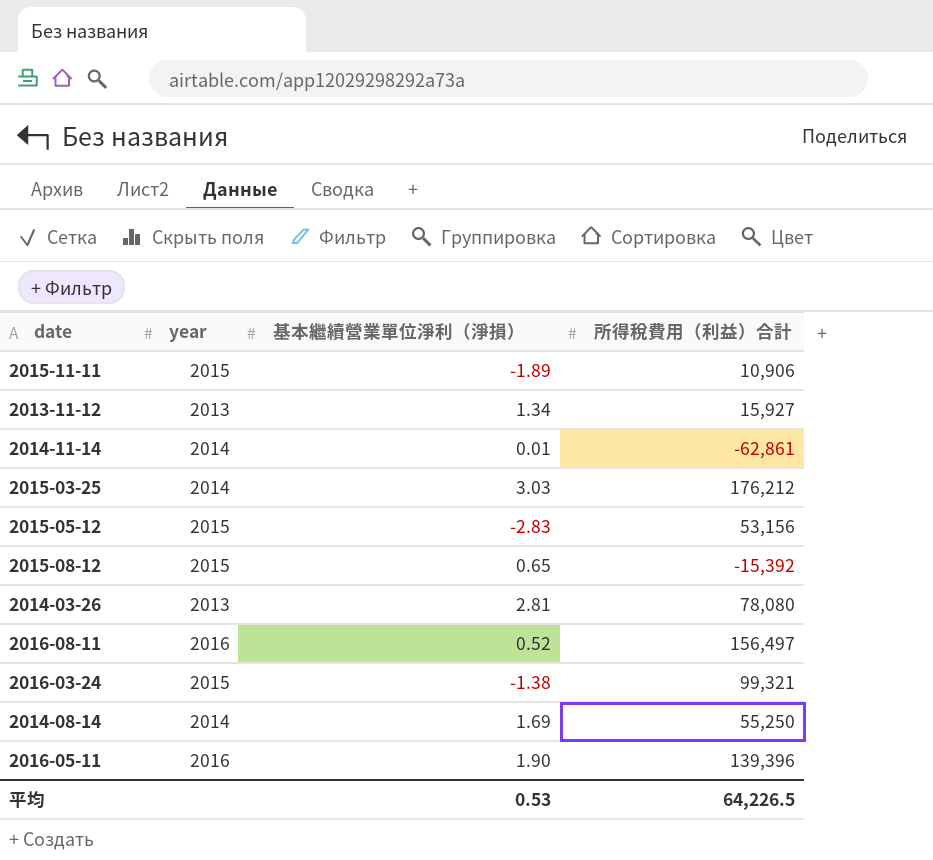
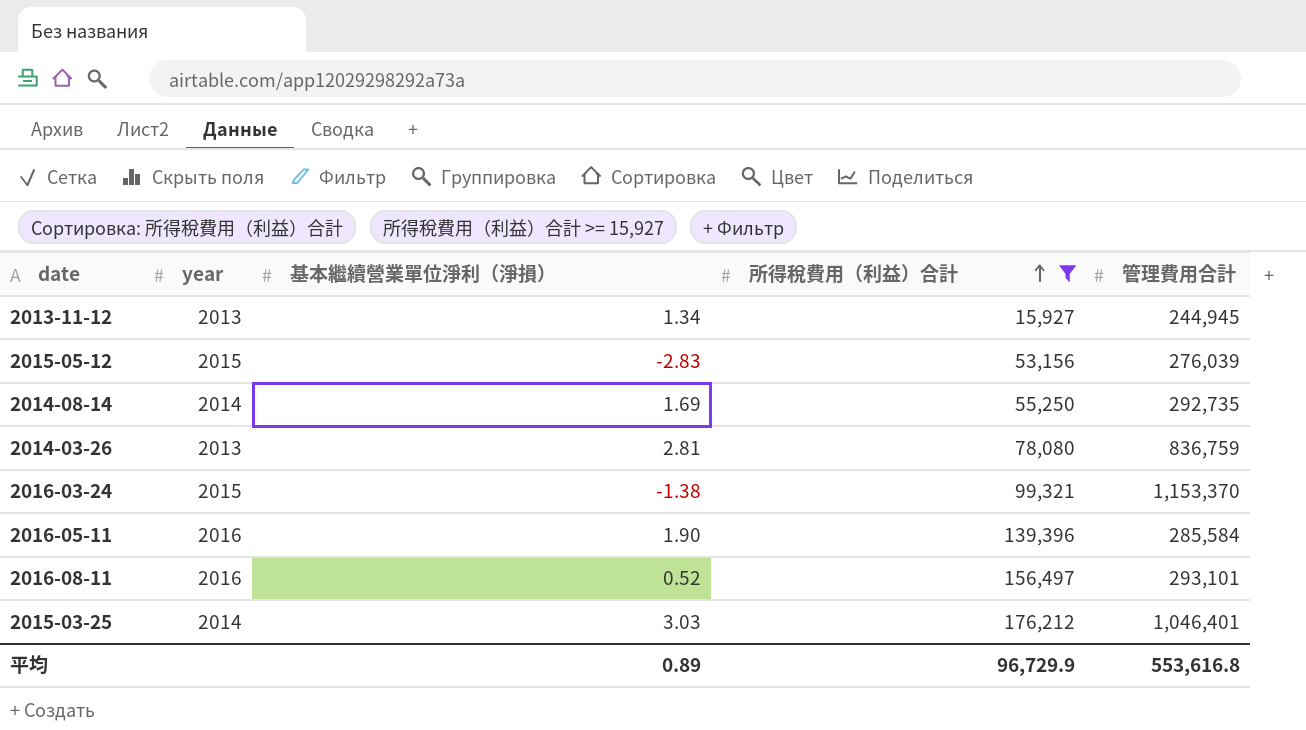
filter: none -> 所得稅費用（利益）合計 >= 15,927
row order: none -> 所得稅費用（利益）合計 ascending
column 管理費用合計 | position: none -> 5
平均 | 基本繼續營業單位淨利（淨損）: 0.53 -> 0.89
平均 | 所得稅費用（利益）合計: 64,226.5 -> 96,729.9

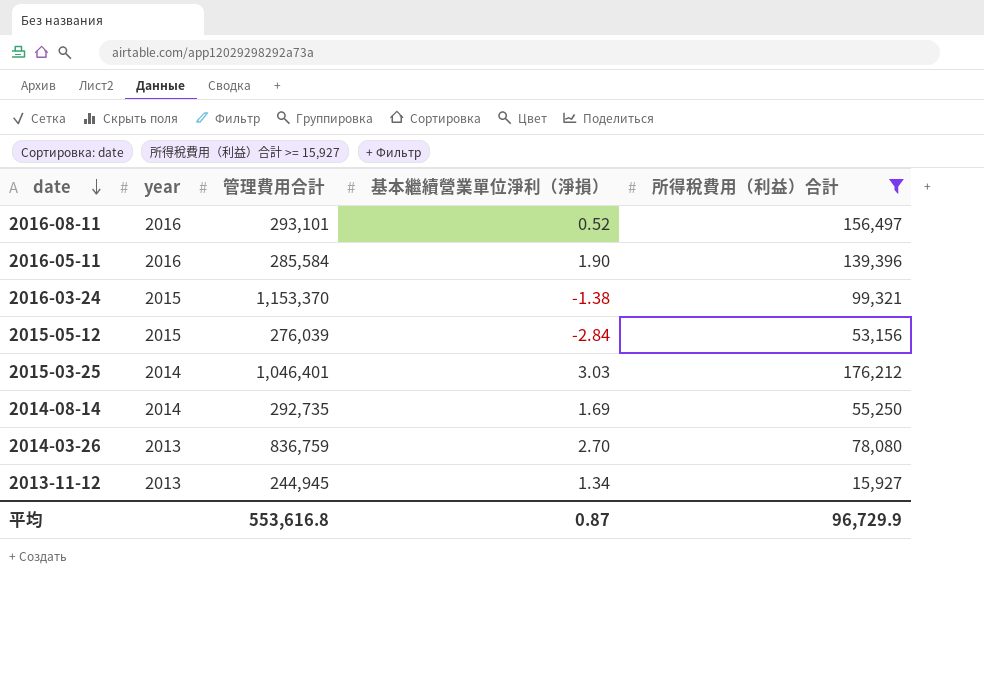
row order: 所得稅費用（利益）合計 ascending -> date descending
column 管理費用合計 | position: 5 -> 3
2015-05-12 | 基本繼續營業單位淨利（淨損）: -2.83 -> -2.84
2014-03-26 | 基本繼續營業單位淨利（淨損）: 2.81 -> 2.70
平均 | 基本繼續營業單位淨利（淨損）: 0.89 -> 0.87

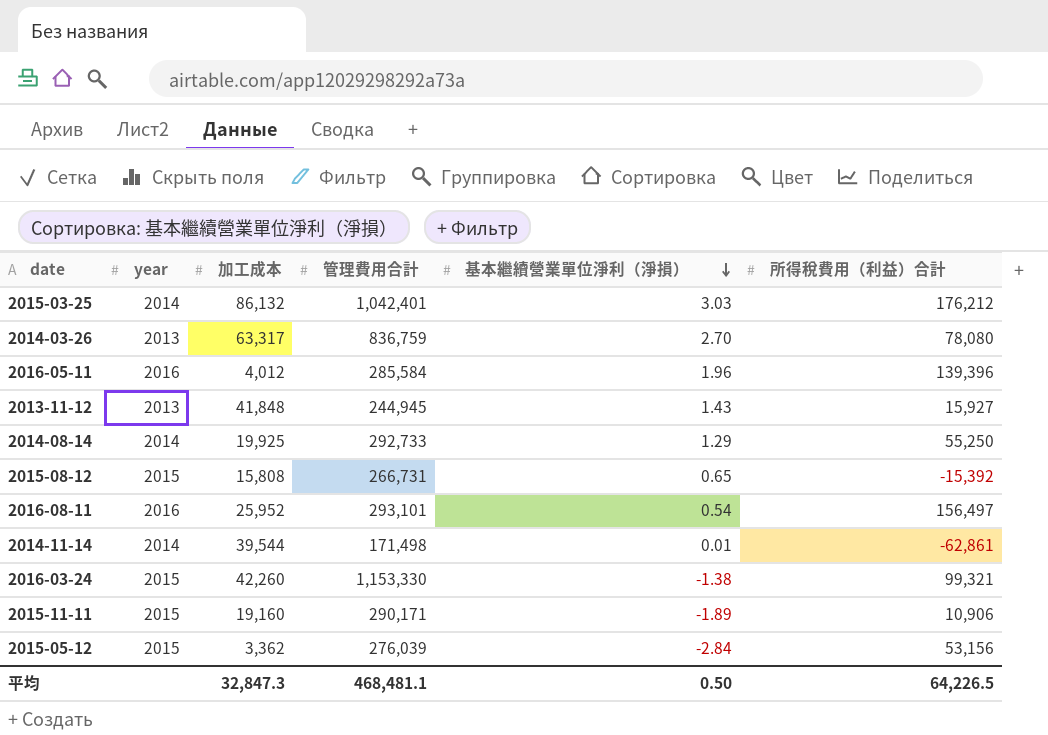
filter: 所得稅費用（利益）合計 >= 15,927 -> none
row order: date descending -> 基本繼續營業單位淨利（淨損） descending
column 加工成本 | position: none -> 3
2015-03-25 | 管理費用合計: 1,046,401 -> 1,042,401
2016-05-11 | 基本繼續營業單位淨利（淨損）: 1.90 -> 1.96
2013-11-12 | 基本繼續營業單位淨利（淨損）: 1.34 -> 1.43
2014-08-14 | 管理費用合計: 292,735 -> 292,733
2014-08-14 | 基本繼續營業單位淨利（淨損）: 1.69 -> 1.29
2016-08-11 | 基本繼續營業單位淨利（淨損）: 0.52 -> 0.54
2016-03-24 | 管理費用合計: 1,153,370 -> 1,153,330
平均 | 管理費用合計: 553,616.8 -> 468,481.1
平均 | 基本繼續營業單位淨利（淨損）: 0.87 -> 0.50
平均 | 所得稅費用（利益）合計: 96,729.9 -> 64,226.5

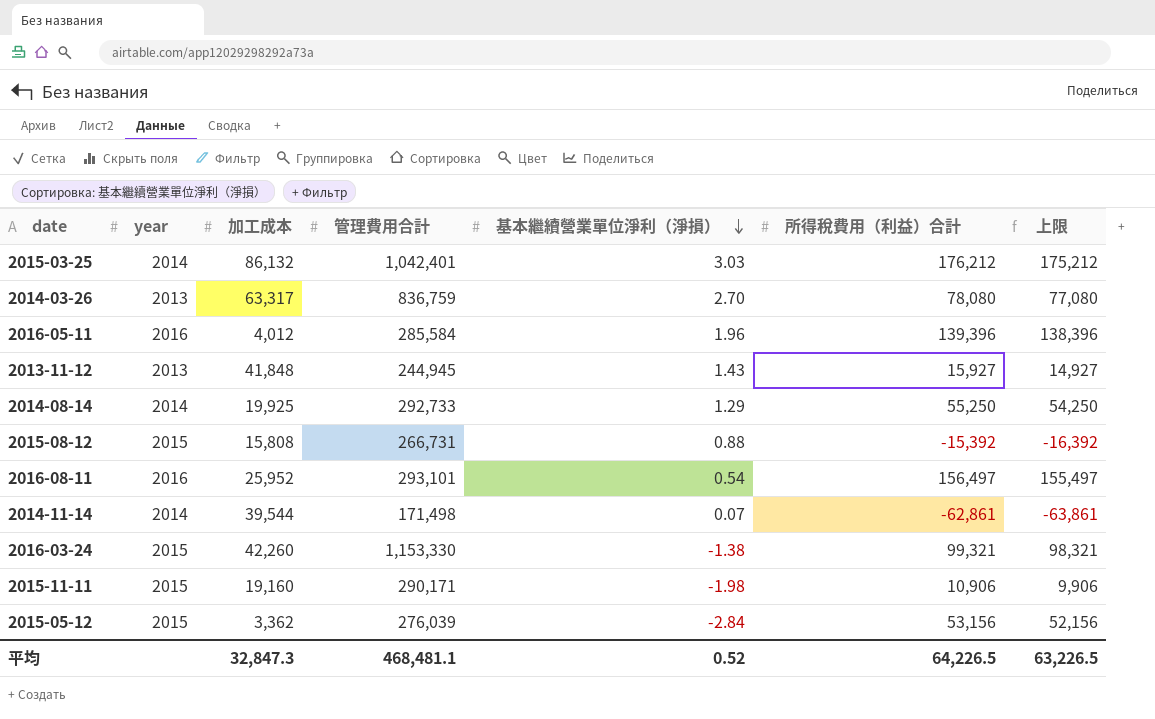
column 上限 | formula: none -> [所得稅費用（利益）合計] - 1000
2015-08-12 | 基本繼續營業單位淨利（淨損）: 0.65 -> 0.88
2014-11-14 | 基本繼續營業單位淨利（淨損）: 0.01 -> 0.07
2015-11-11 | 基本繼續營業單位淨利（淨損）: -1.89 -> -1.98
平均 | 基本繼續營業單位淨利（淨損）: 0.50 -> 0.52

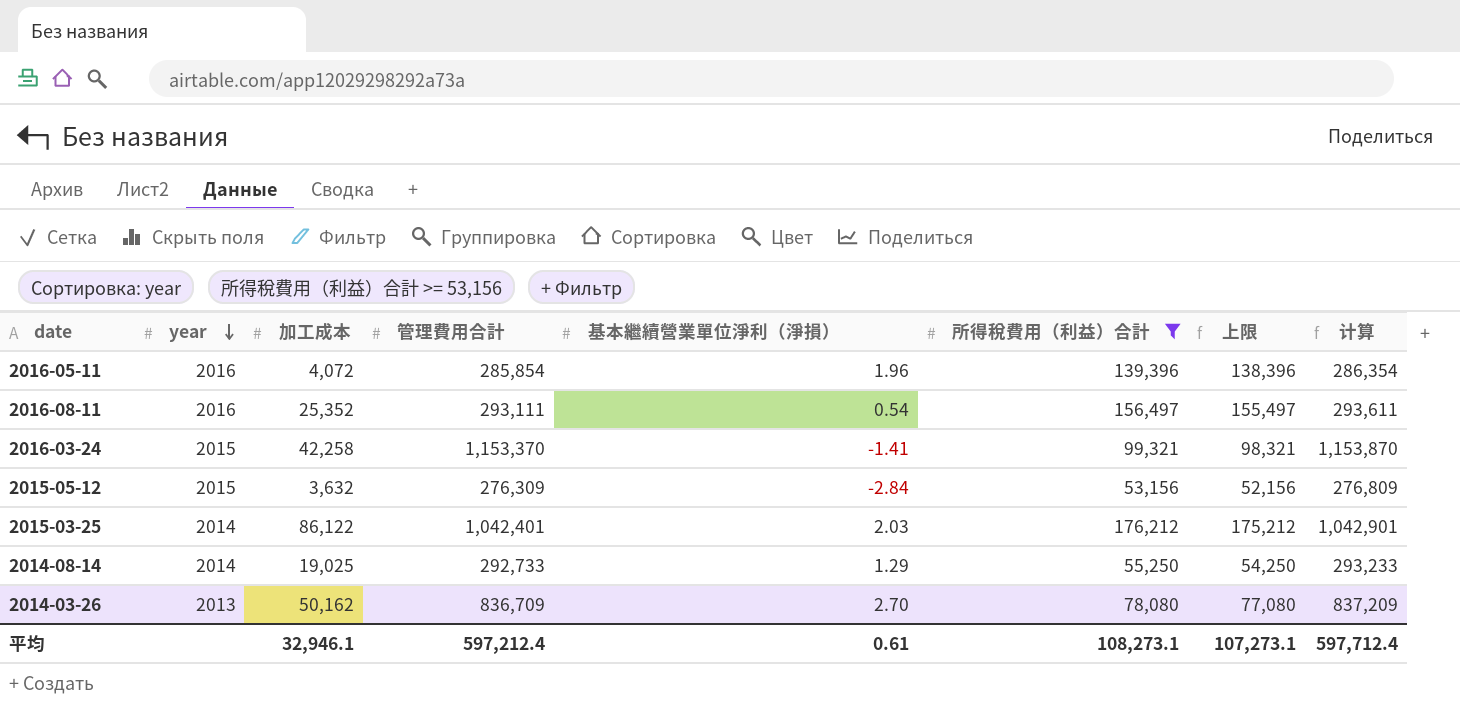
filter: none -> 所得稅費用（利益）合計 >= 53,156
row order: 基本繼續營業單位淨利（淨損） descending -> year descending
column 计算 | formula: none -> [管理費用合計] + 500
2016-05-11 | 加工成本: 4,012 -> 4,072
2016-05-11 | 管理費用合計: 285,584 -> 285,854
2016-08-11 | 加工成本: 25,952 -> 25,352
2016-08-11 | 管理費用合計: 293,101 -> 293,111
2016-03-24 | 加工成本: 42,260 -> 42,258
2016-03-24 | 管理費用合計: 1,153,330 -> 1,153,370
2016-03-24 | 基本繼續營業單位淨利（淨損）: -1.38 -> -1.41
2015-05-12 | 加工成本: 3,362 -> 3,632
2015-05-12 | 管理費用合計: 276,039 -> 276,309
2015-03-25 | 加工成本: 86,132 -> 86,122
2015-03-25 | 基本繼續營業單位淨利（淨損）: 3.03 -> 2.03
2014-08-14 | 加工成本: 19,925 -> 19,025
2014-03-26 | 加工成本: 63,317 -> 50,162
2014-03-26 | 管理費用合計: 836,759 -> 836,709
平均 | 加工成本: 32,847.3 -> 32,946.1
平均 | 管理費用合計: 468,481.1 -> 597,212.4
平均 | 基本繼續營業單位淨利（淨損）: 0.52 -> 0.61
平均 | 所得稅費用（利益）合計: 64,226.5 -> 108,273.1
平均 | 上限: 63,226.5 -> 107,273.1

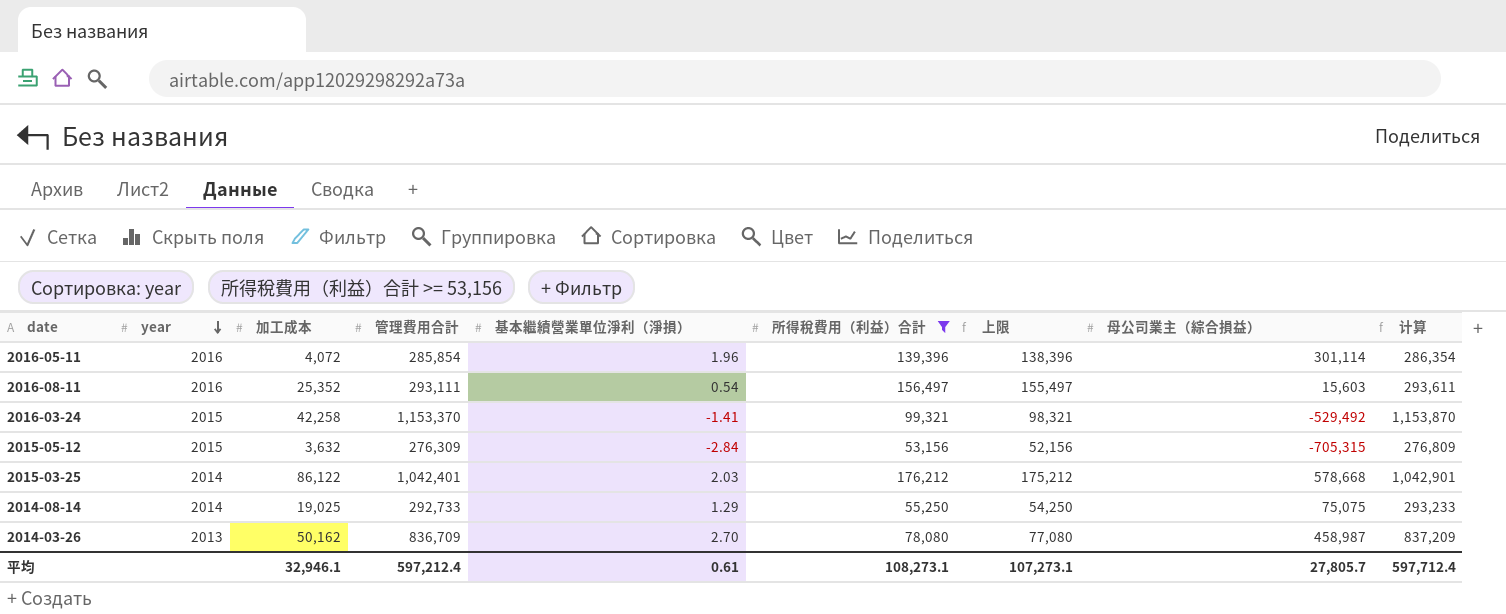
column 母公司業主（綜合損益） | position: none -> 8

